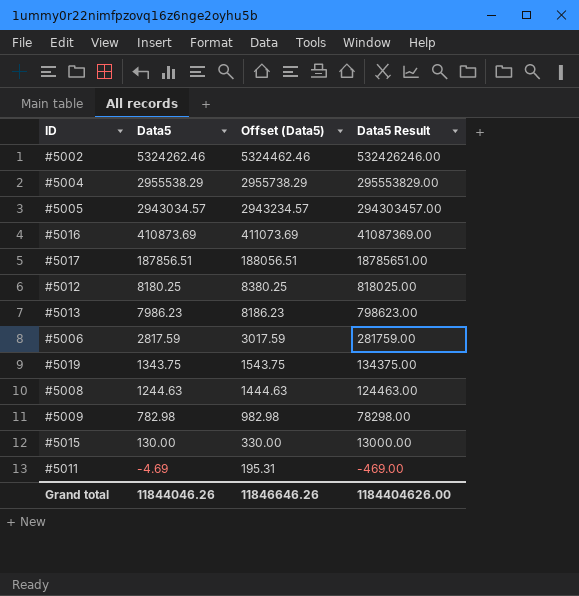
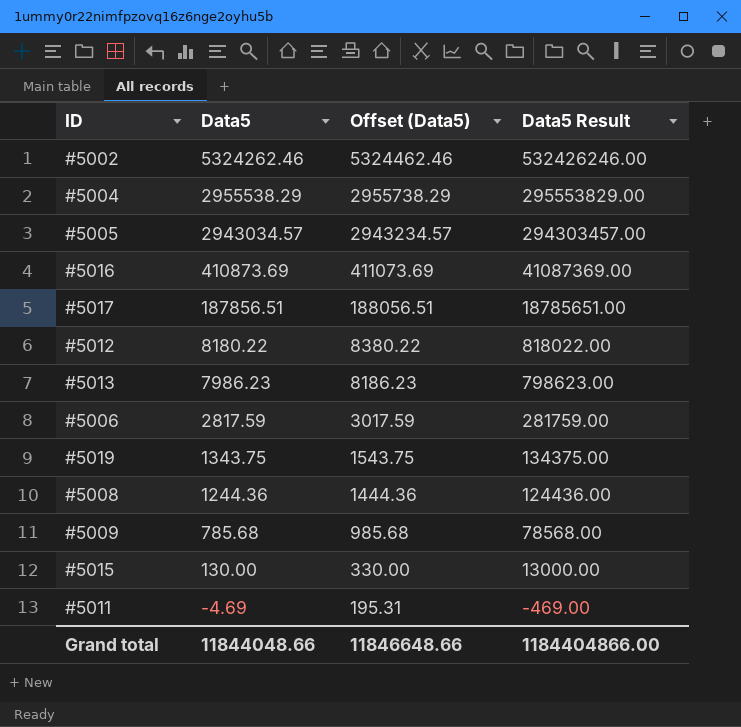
#5012 | Data5: 8180.25 -> 8180.22
#5012 | Offset (Data5): 8380.25 -> 8380.22
#5012 | Data5 Result: 818025.00 -> 818022.00
#5008 | Data5: 1244.63 -> 1244.36
#5008 | Offset (Data5): 1444.63 -> 1444.36
#5008 | Data5 Result: 124463.00 -> 124436.00
#5009 | Data5: 782.98 -> 785.68
#5009 | Offset (Data5): 982.98 -> 985.68
#5009 | Data5 Result: 78298.00 -> 78568.00
Grand total | Data5: 11844046.26 -> 11844048.66
Grand total | Offset (Data5): 11846646.26 -> 11846648.66
Grand total | Data5 Result: 1184404626.00 -> 1184404866.00

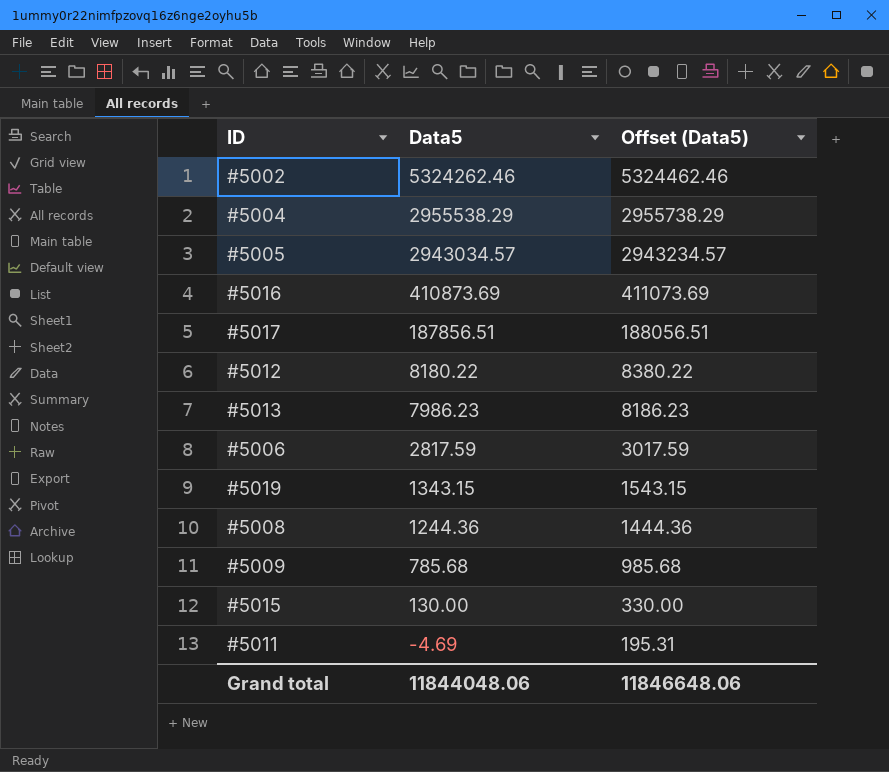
column Data5 Result | formula: [Data5] * 100 -> none
#5019 | Data5: 1343.75 -> 1343.15
#5019 | Offset (Data5): 1543.75 -> 1543.15
Grand total | Data5: 11844048.66 -> 11844048.06
Grand total | Offset (Data5): 11846648.66 -> 11846648.06

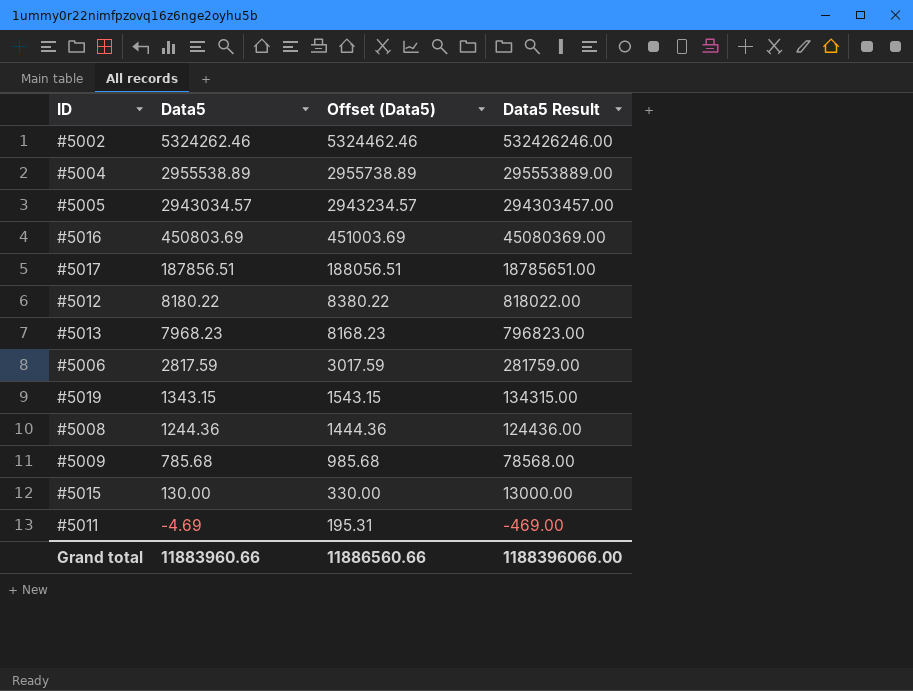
column Data5 Result | formula: none -> [Data5] * 100
#5004 | Data5: 2955538.29 -> 2955538.89
#5004 | Offset (Data5): 2955738.29 -> 2955738.89
#5016 | Data5: 410873.69 -> 450803.69
#5016 | Offset (Data5): 411073.69 -> 451003.69
#5013 | Data5: 7986.23 -> 7968.23
#5013 | Offset (Data5): 8186.23 -> 8168.23
Grand total | Data5: 11844048.06 -> 11883960.66
Grand total | Offset (Data5): 11846648.06 -> 11886560.66

